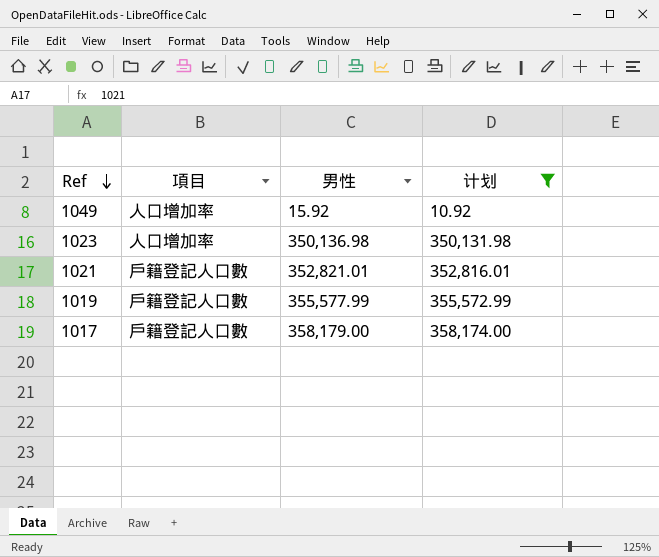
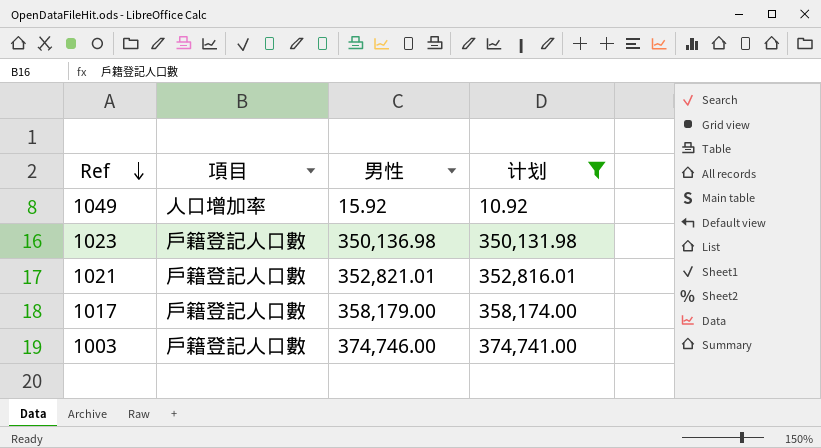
row 1019: 戶籍登記人口數 | 355,577.99 | 355,572.99 -> none
1023 | 項目: 人口增加率 -> 戶籍登記人口數
row 1003: none -> 戶籍登記人口數 | 374,746.00 | 374,741.00

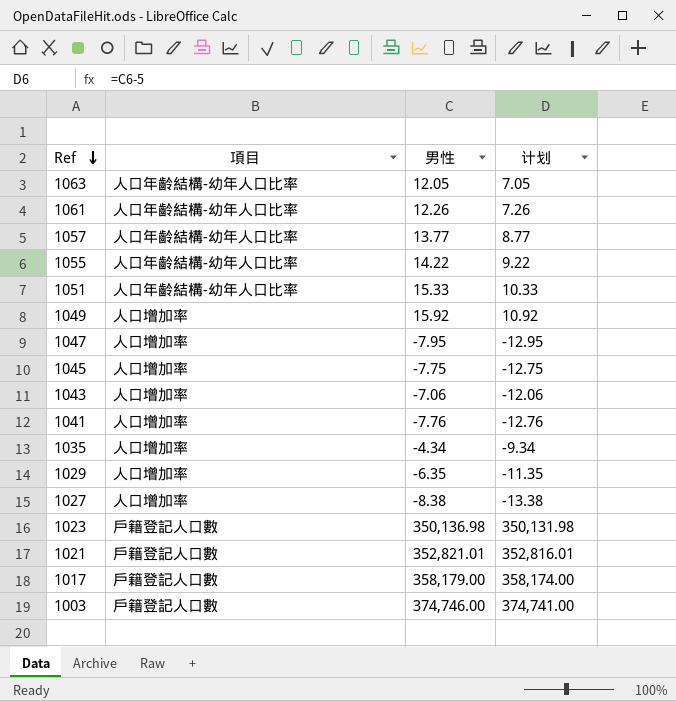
filter: 计划 >= 10.92 -> none

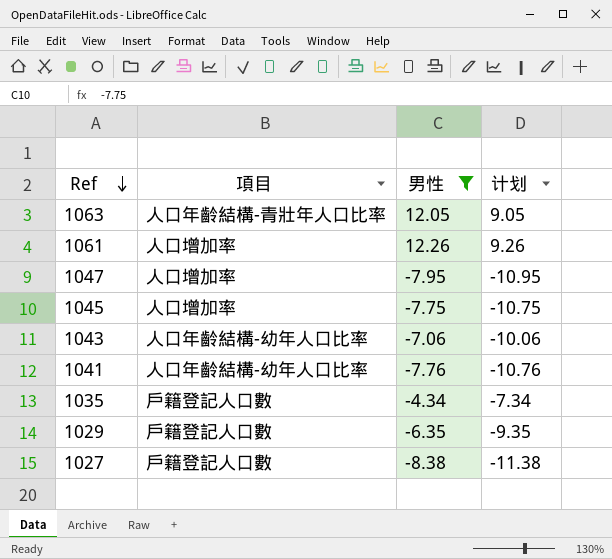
filter: none -> 男性 <= 12.26
column 计划 | formula: [男性] - 5 -> [男性] - 3
1063 | 項目: 人口年齡結構-幼年人口比率 -> 人口年齡結構-青壯年人口比率
1061 | 項目: 人口年齡結構-幼年人口比率 -> 人口增加率
1043 | 項目: 人口增加率 -> 人口年齡結構-幼年人口比率
1041 | 項目: 人口增加率 -> 人口年齡結構-幼年人口比率
1035 | 項目: 人口增加率 -> 戶籍登記人口數
1029 | 項目: 人口增加率 -> 戶籍登記人口數
1027 | 項目: 人口增加率 -> 戶籍登記人口數

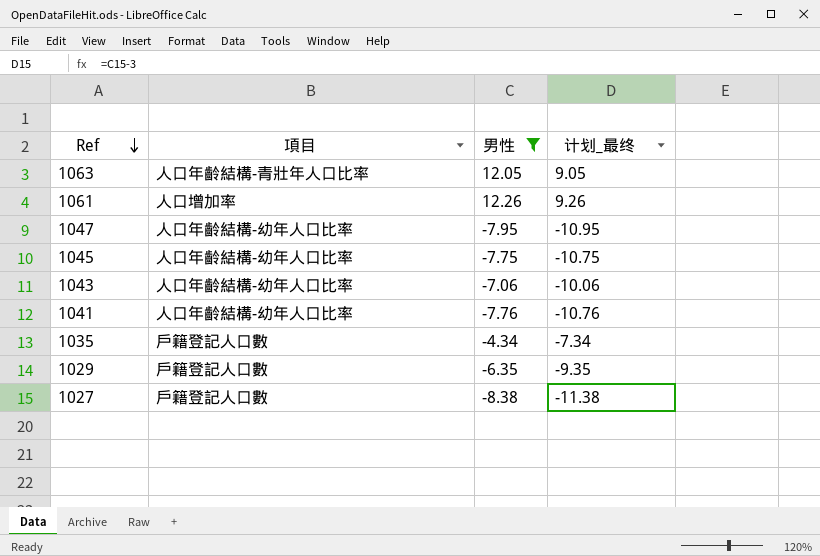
column name: 计划 -> 计划_最终
1047 | 項目: 人口增加率 -> 人口年齡結構-幼年人口比率
1045 | 項目: 人口增加率 -> 人口年齡結構-幼年人口比率

